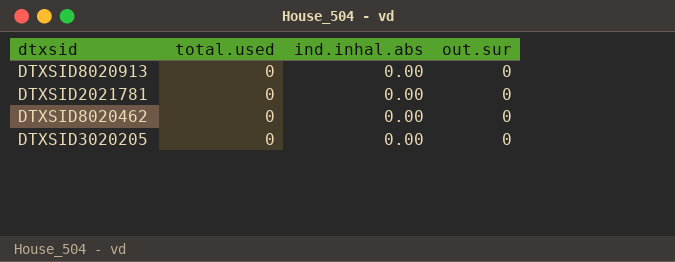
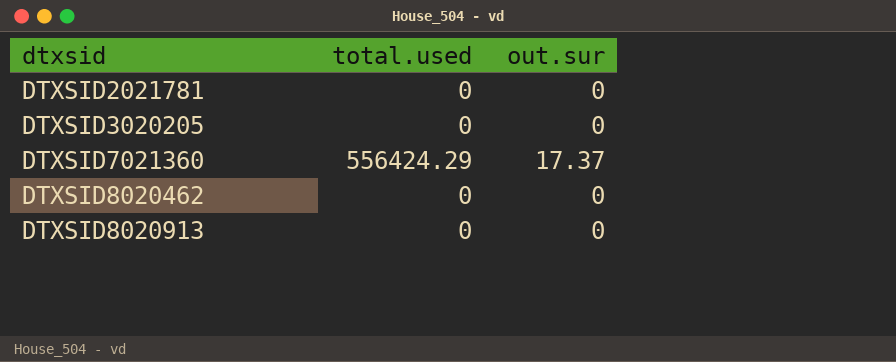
row order: none -> dtxsid ascending
column ind.inhal.abs | position: 3 -> none
row DTXSID7021360: none -> 556424.29 | 17.37

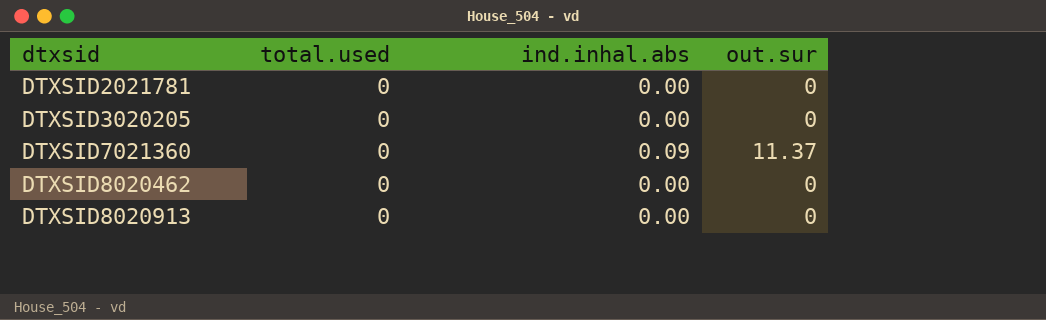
column ind.inhal.abs | position: none -> 3
DTXSID7021360 | total.used: 556424.29 -> 0
DTXSID7021360 | out.sur: 17.37 -> 11.37

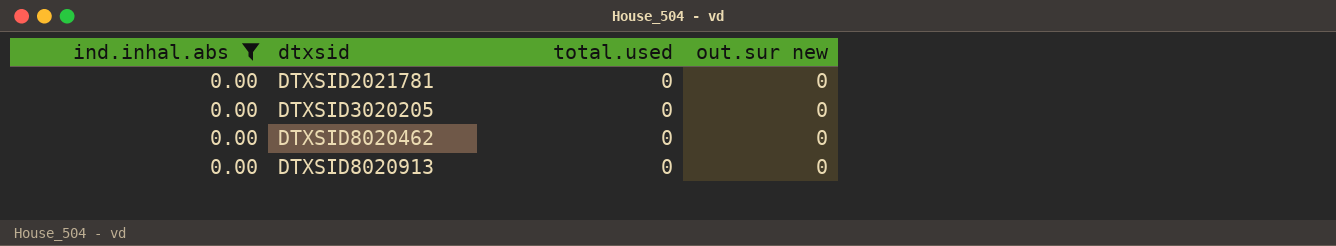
filter: none -> ind.inhal.abs = 0.00
column ind.inhal.abs | position: 3 -> 1
column name: out.sur -> out.sur new

